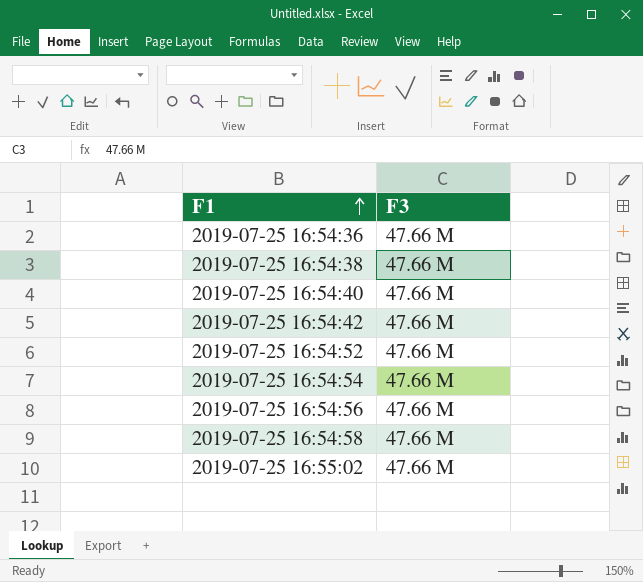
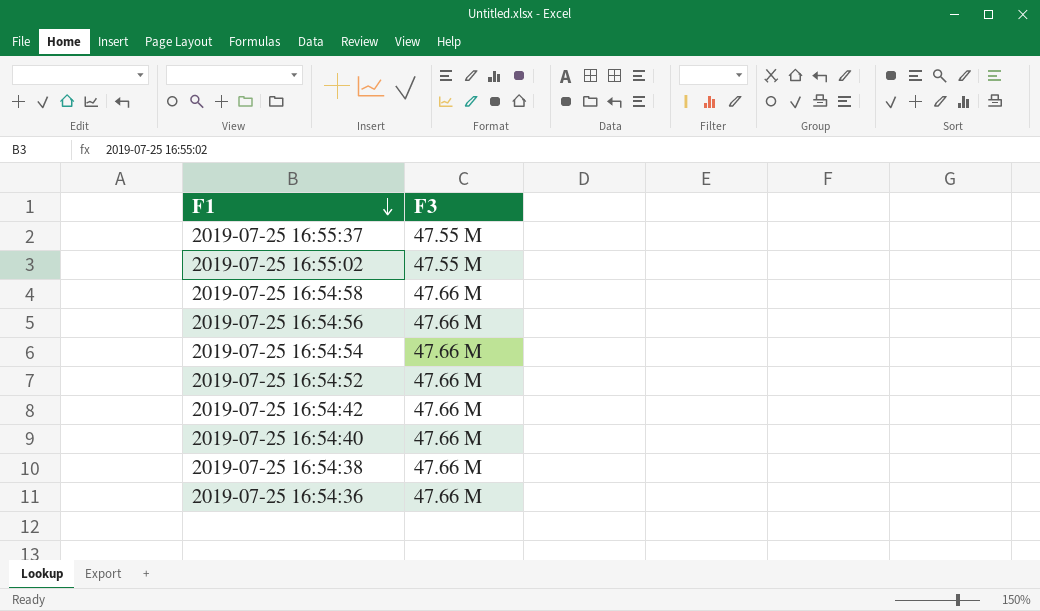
row order: F1 ascending -> F1 descending
row 2019-07-25 16:55:37: none -> 47.55 M
2019-07-25 16:55:02 | F3: 47.66 M -> 47.55 M

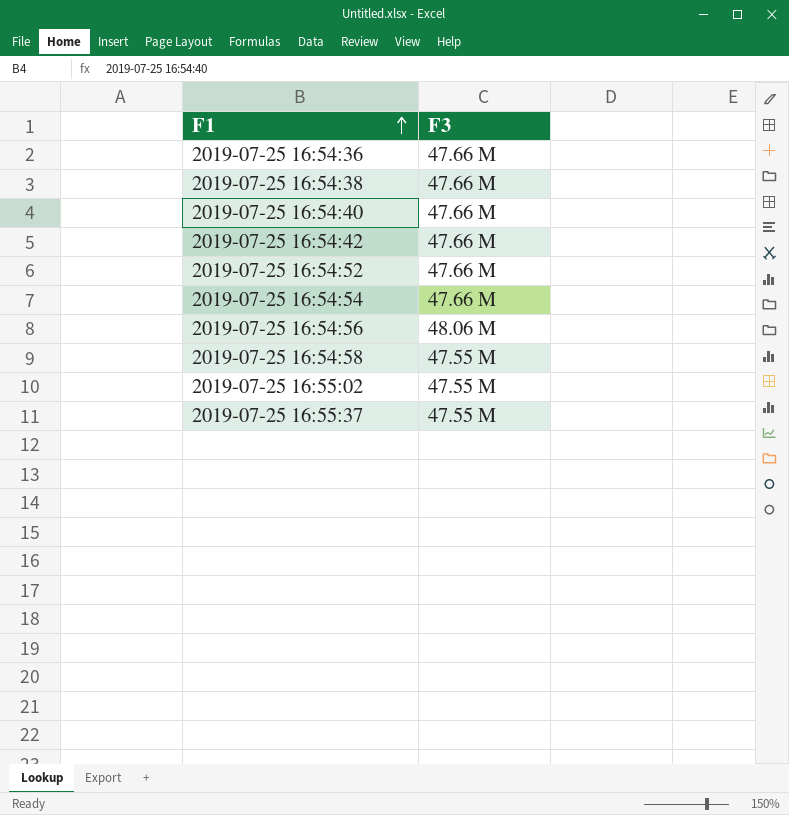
row order: F1 descending -> F1 ascending
2019-07-25 16:54:56 | F3: 47.66 M -> 48.06 M
2019-07-25 16:54:58 | F3: 47.66 M -> 47.55 M

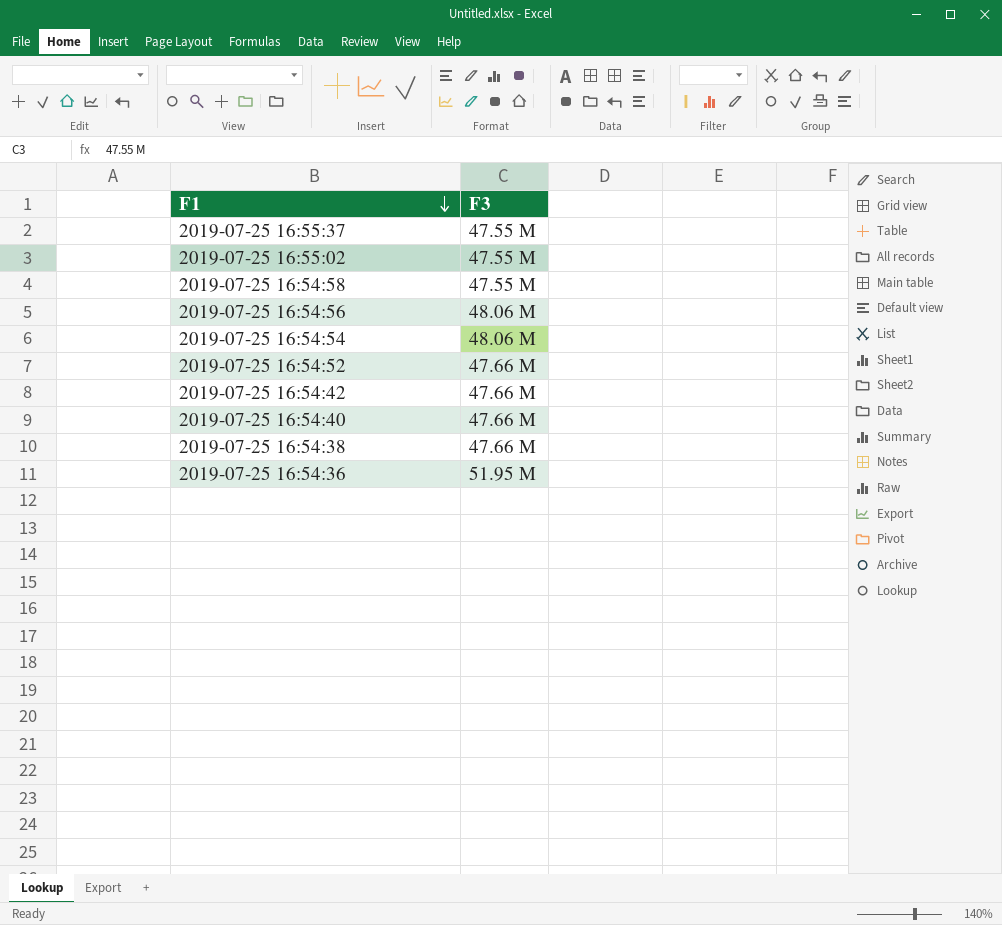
row order: F1 ascending -> F1 descending
2019-07-25 16:54:54 | F3: 47.66 M -> 48.06 M
2019-07-25 16:54:36 | F3: 47.66 M -> 51.95 M

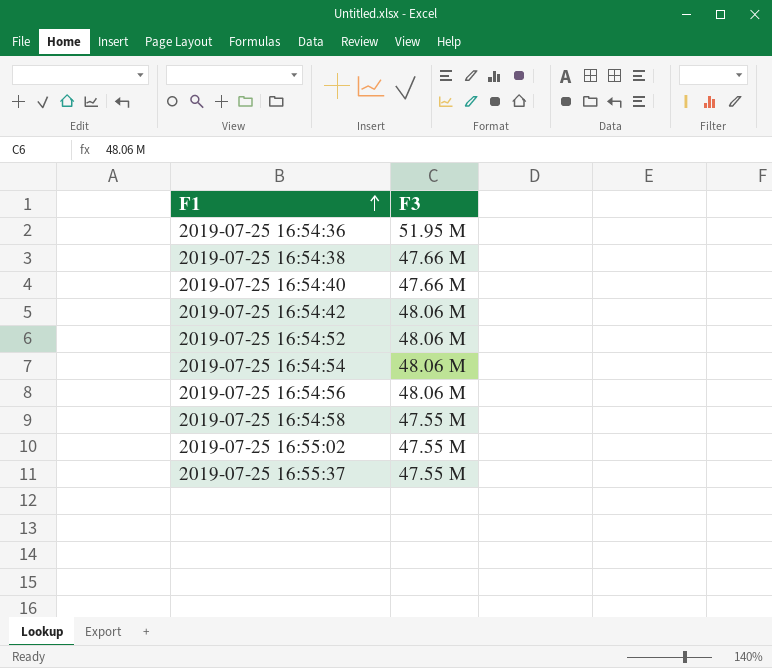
row order: F1 descending -> F1 ascending
2019-07-25 16:54:42 | F3: 47.66 M -> 48.06 M
2019-07-25 16:54:52 | F3: 47.66 M -> 48.06 M

